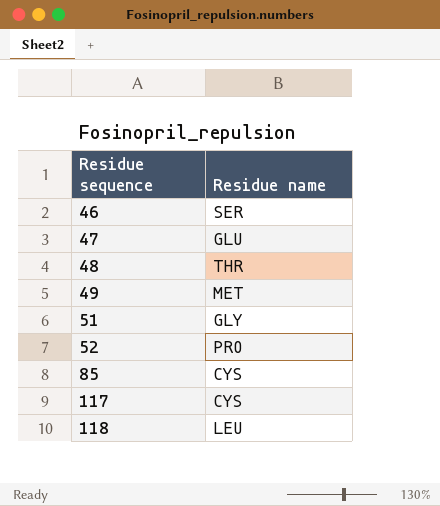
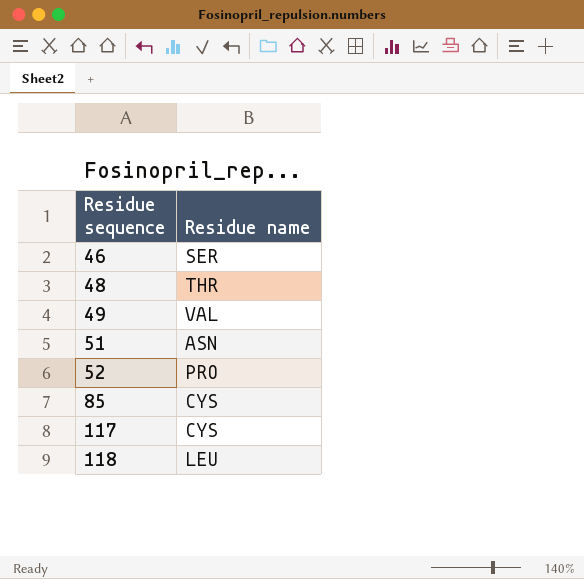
row 47: GLU -> none
49 | Residue name: MET -> VAL
51 | Residue name: GLY -> ASN

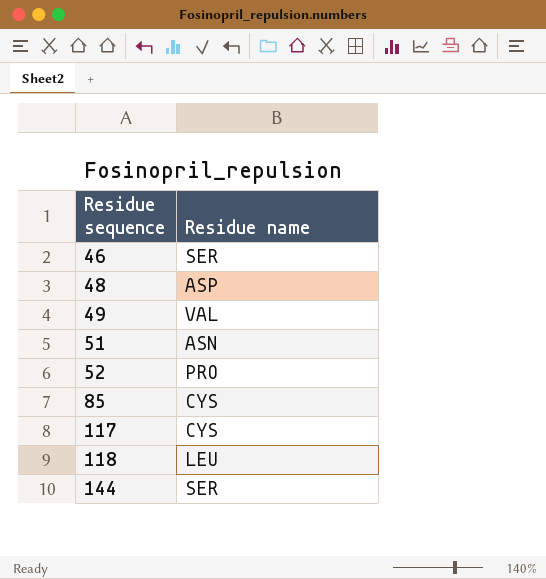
48 | Residue name: THR -> ASP
row 144: none -> SER

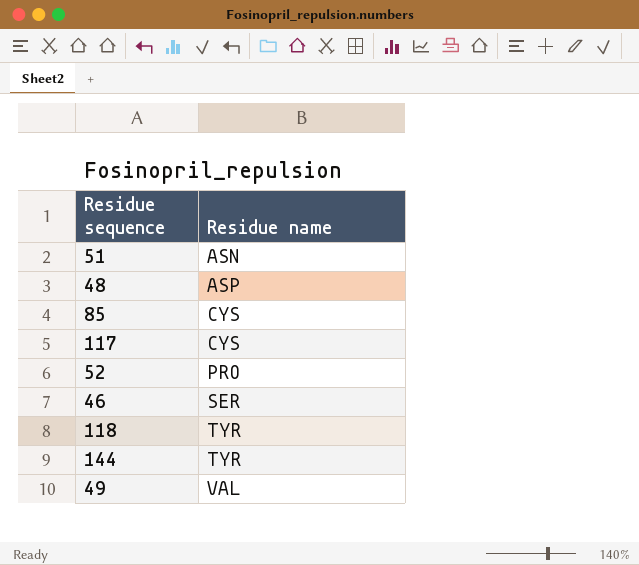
row order: Residue sequence ascending -> Residue name ascending
118 | Residue name: LEU -> TYR
144 | Residue name: SER -> TYR

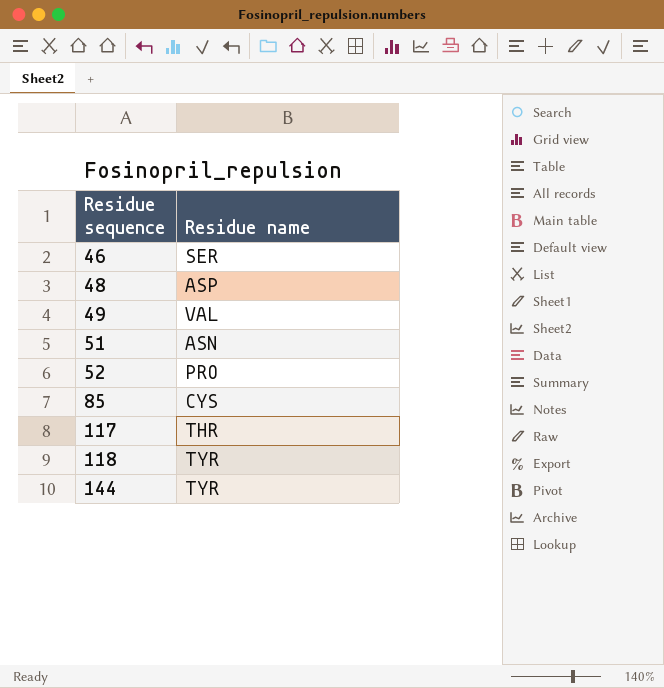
row order: Residue name ascending -> Residue sequence ascending
117 | Residue name: CYS -> THR

